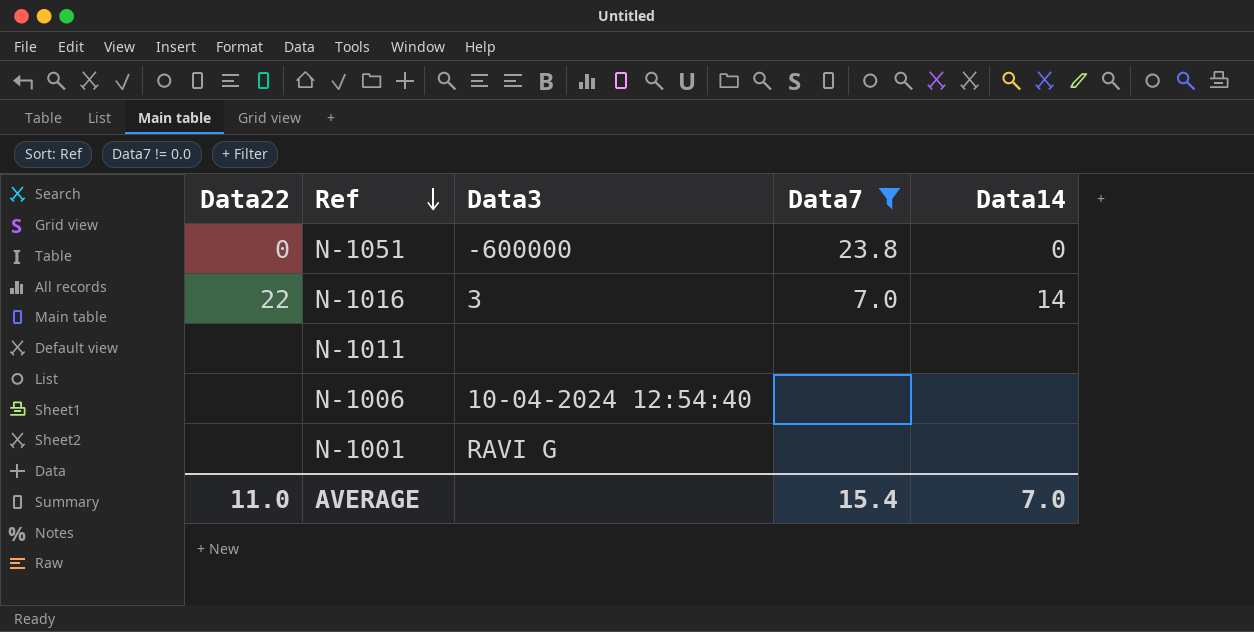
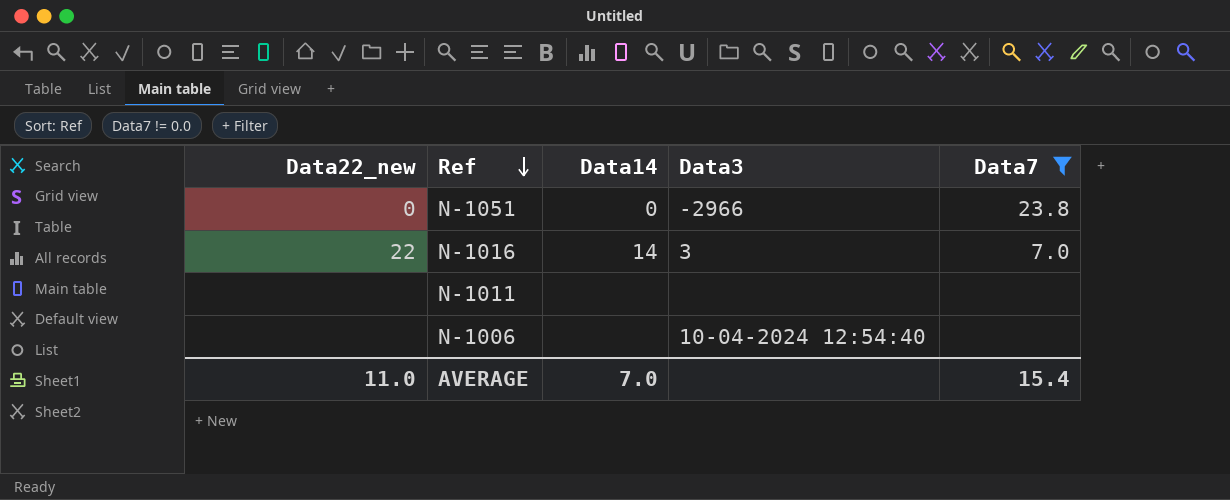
column name: Data22 -> Data22_new
column Data14 | position: 5 -> 3
row N-1001: none | RAVI G | none | none -> none
N-1051 | Data3: -600000 -> -2966

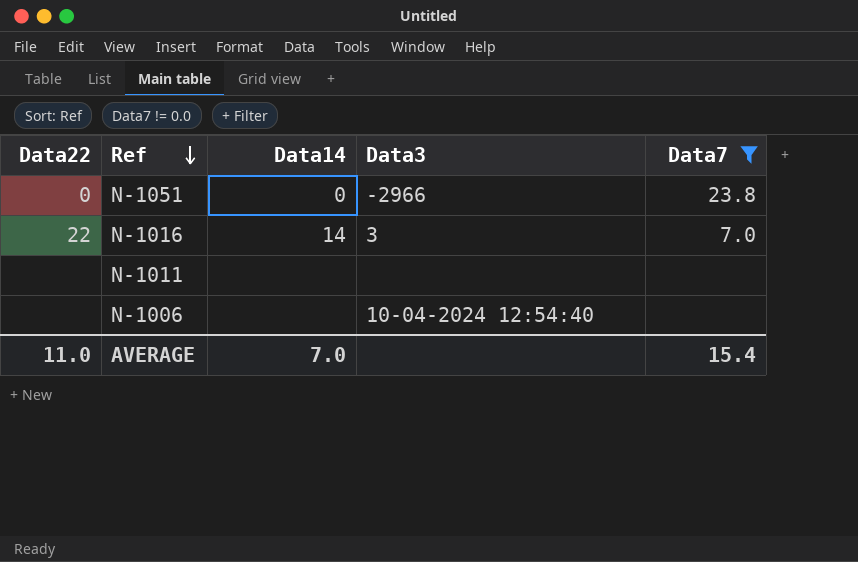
column name: Data22_new -> Data22

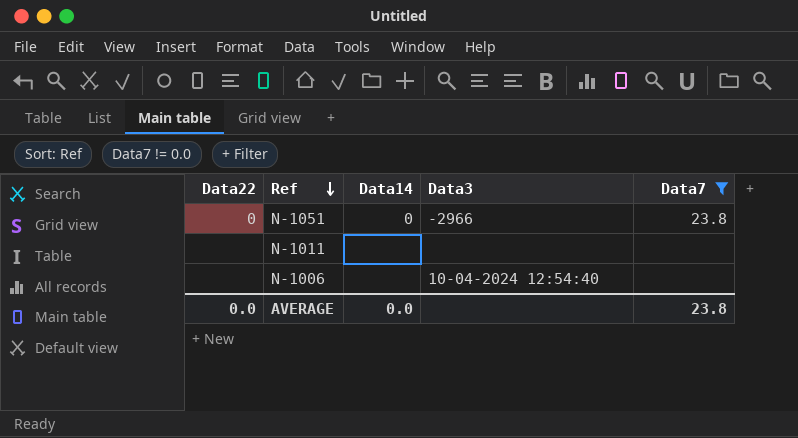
row N-1016: 22 | 14 | 3 | 7.0 -> none
AVERAGE | Data22: 11.0 -> 0.0
AVERAGE | Data14: 7.0 -> 0.0
AVERAGE | Data7: 15.4 -> 23.8

